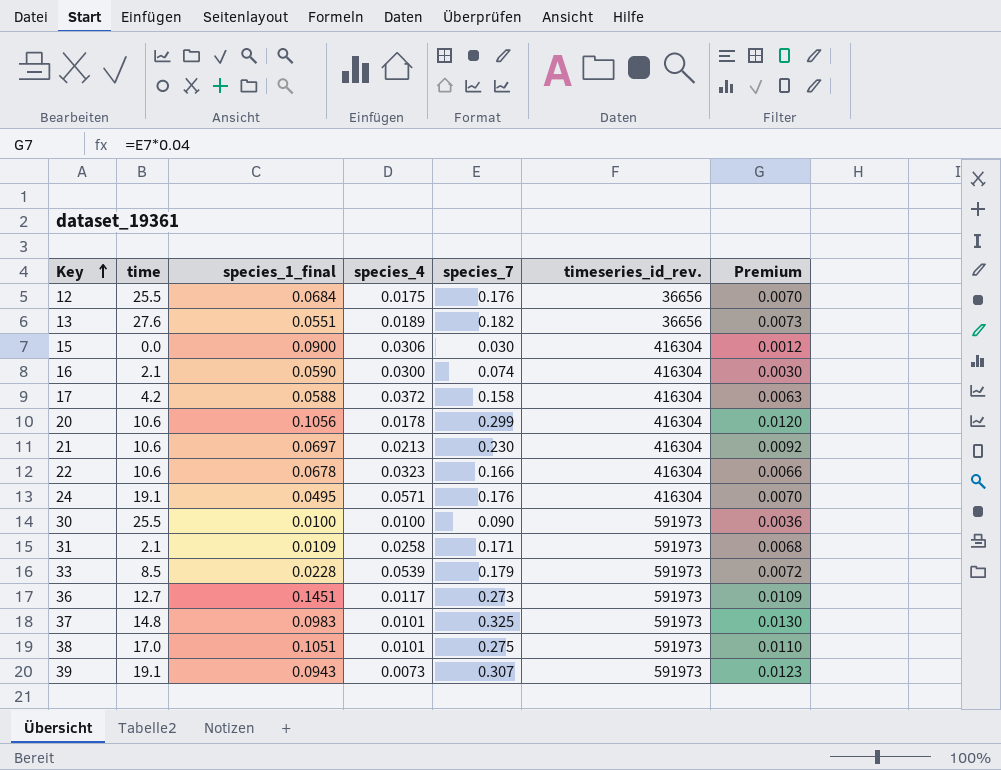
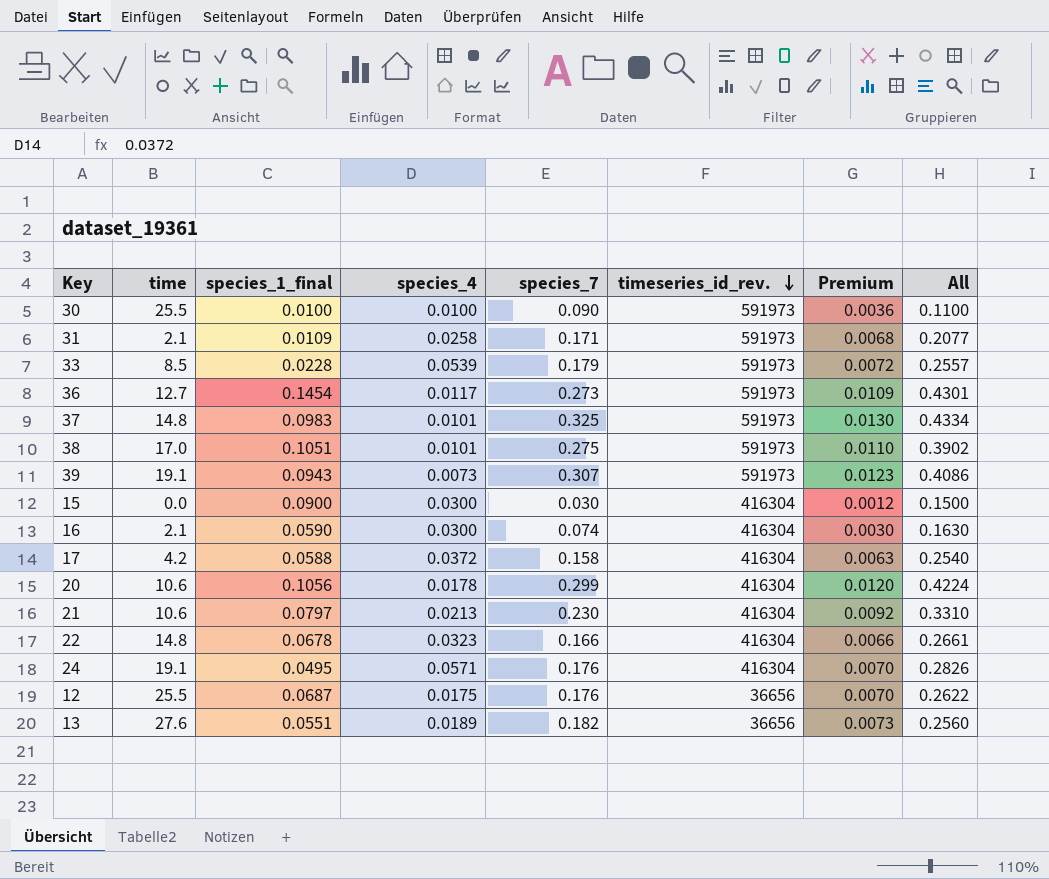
row order: Key ascending -> timeseries_id_rev. descending
column All | formula: none -> [species_1_final] + [species_4] + [species_7]
36 | species_1_final: 0.1451 -> 0.1454
15 | species_4: 0.0306 -> 0.0300
21 | species_1_final: 0.0697 -> 0.0797
22 | time: 10.6 -> 14.8
12 | species_1_final: 0.0684 -> 0.0687

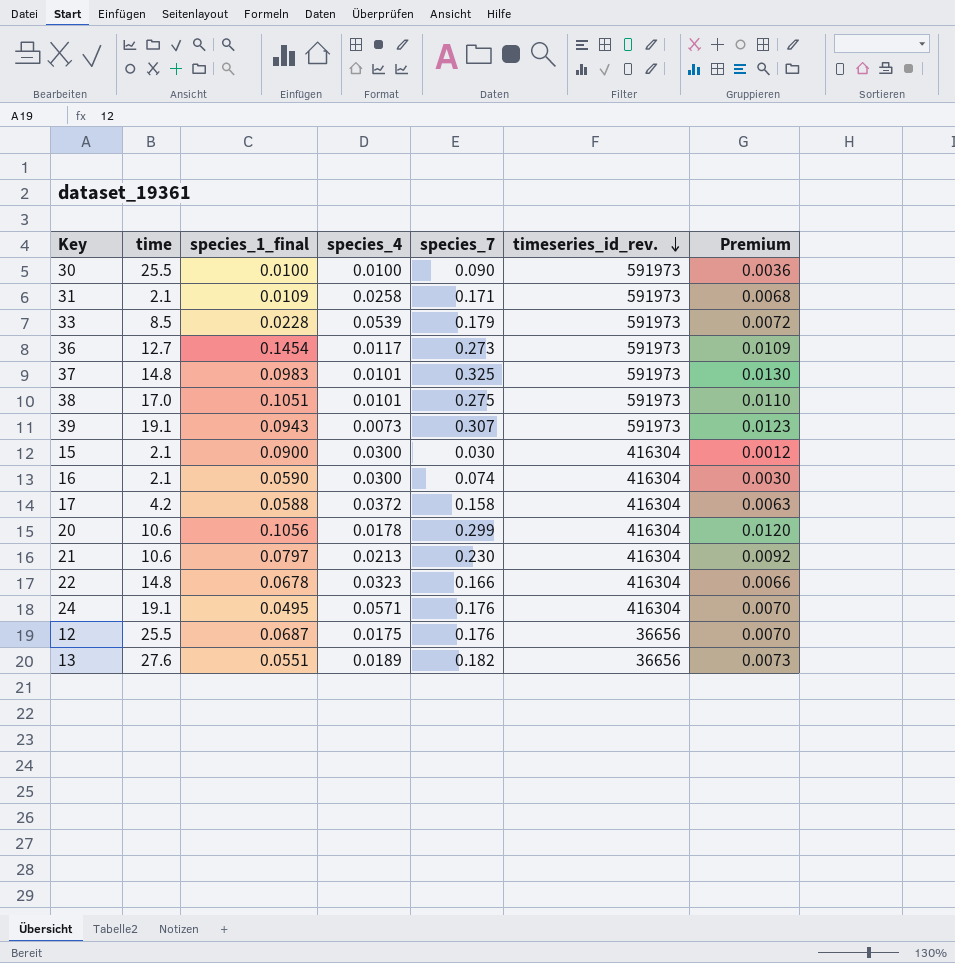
column All | formula: [species_1_final] + [species_4] + [species_7] -> none
15 | time: 0.0 -> 2.1

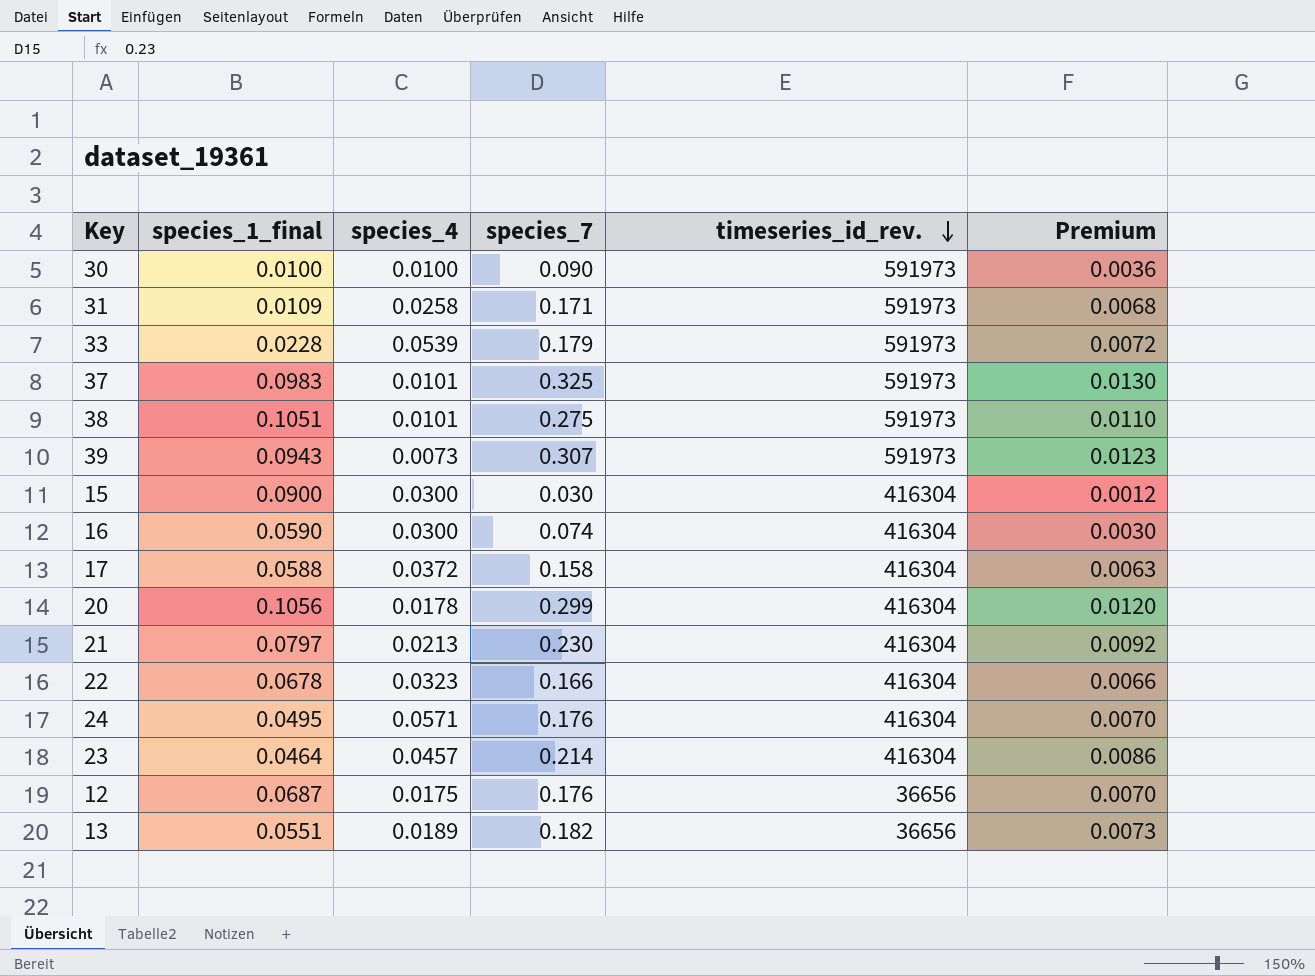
column time | position: 2 -> none
row 36: 12.7 | 0.1454 | 0.0117 | 0.273 | 591973 | 0.0109 -> none
row 23: none -> 0.0464 | 0.0457 | 0.214 | 416304 | 0.0086

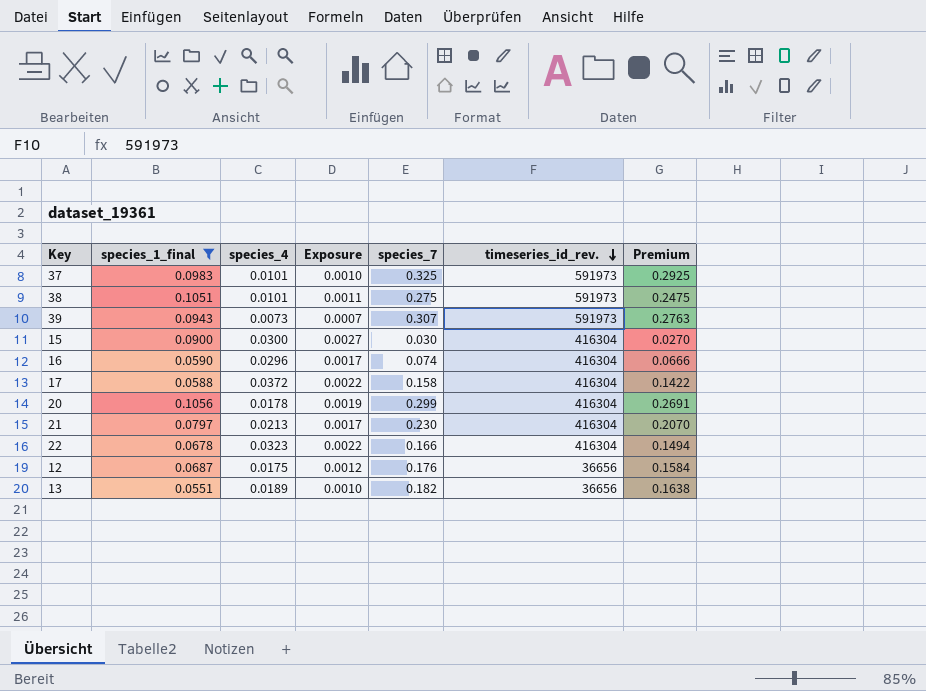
filter: none -> species_1_final >= 0.0551
column Exposure | formula: none -> [species_1_final] * [species_4]
column Premium | formula: [species_7] * 0.04 -> [species_7] * 0.9
16 | species_4: 0.0300 -> 0.0296

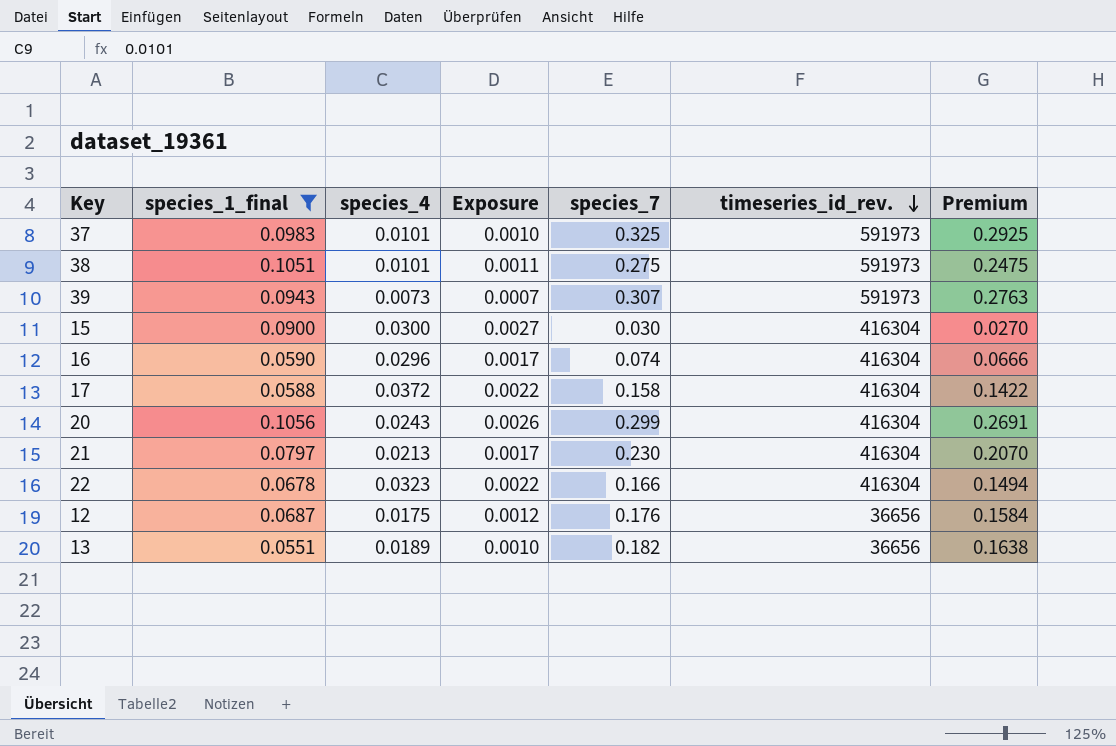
20 | species_4: 0.0178 -> 0.0243
20 | Exposure: 0.0019 -> 0.0026

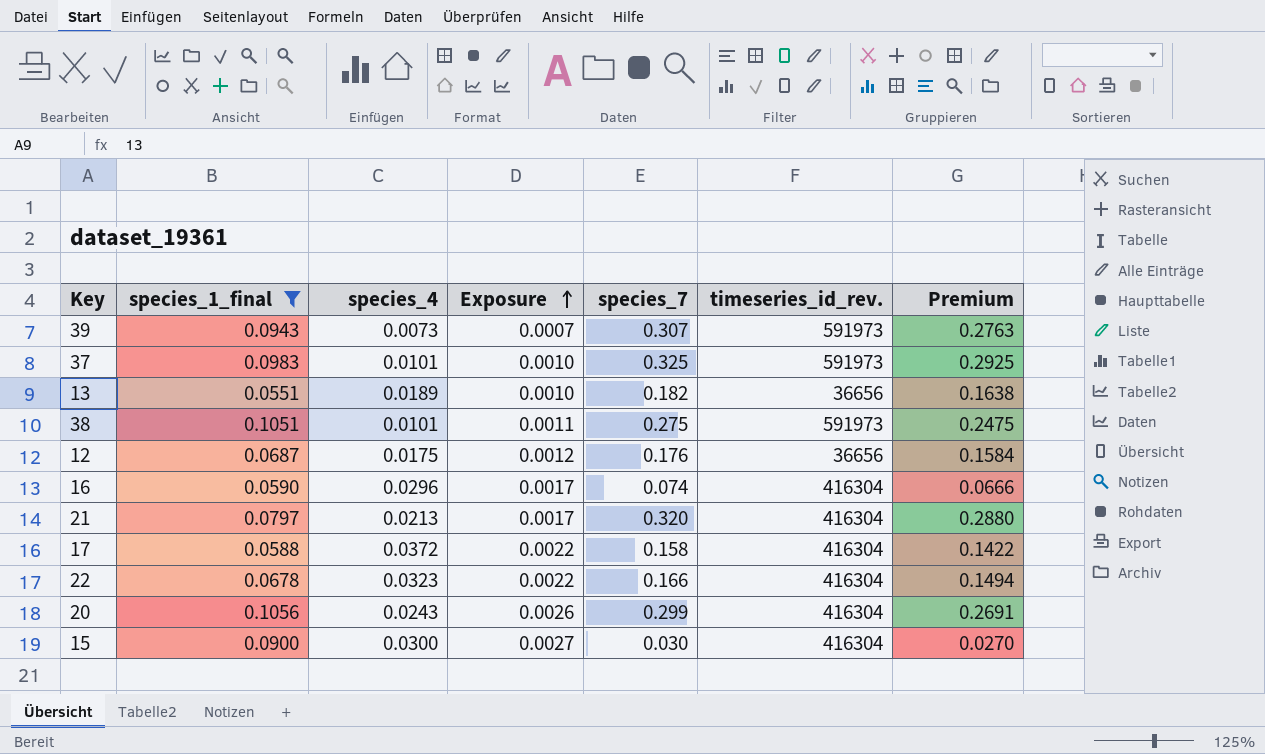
row order: timeseries_id_rev. descending -> Exposure ascending
21 | species_7: 0.230 -> 0.320
21 | Premium: 0.2070 -> 0.2880

